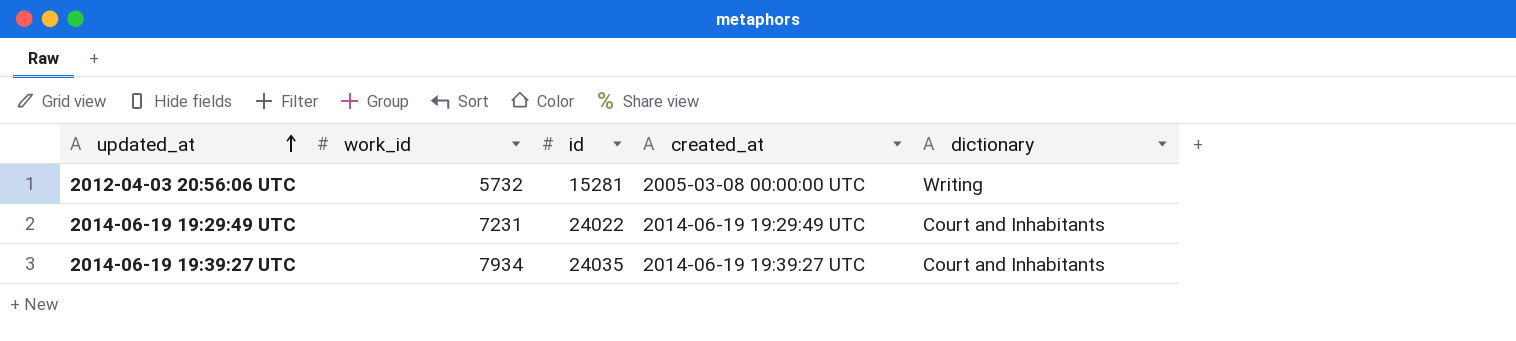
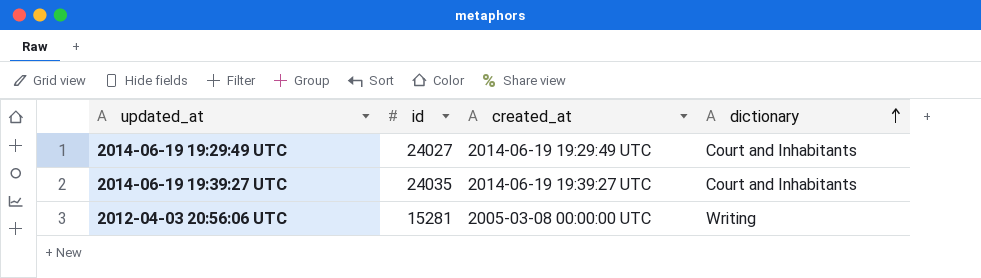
row order: updated_at ascending -> dictionary ascending
column work_id | position: 2 -> none
2014-06-19 19:29:49 UTC | id: 24022 -> 24027

